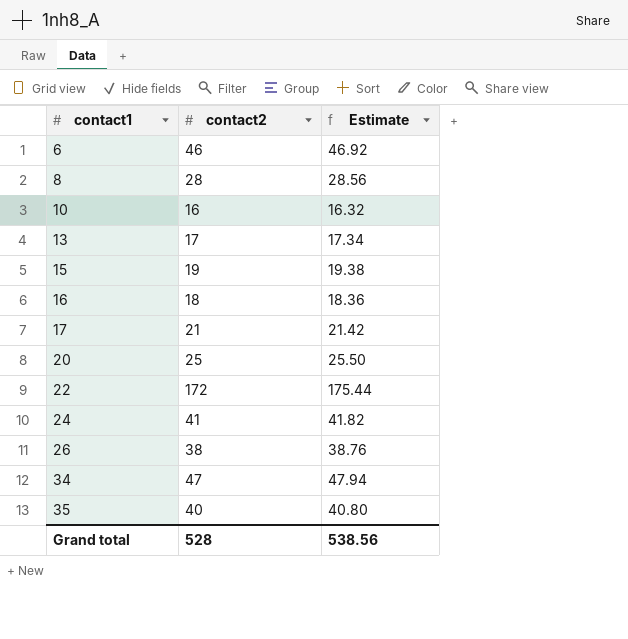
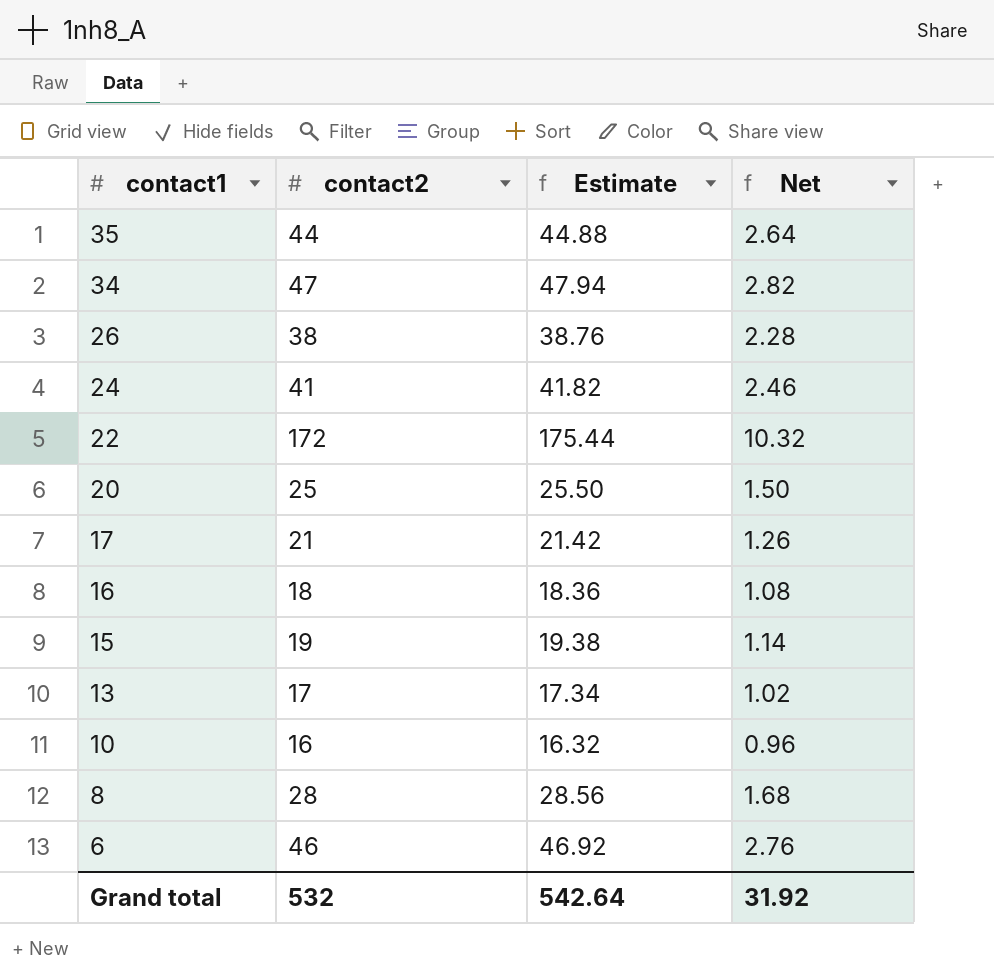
row order: contact1 ascending -> contact1 descending
column Net | formula: none -> [contact2] * 0.06
35 | contact2: 40 -> 44
35 | Estimate: 40.80 -> 44.88
Grand total | contact2: 528 -> 532
Grand total | Estimate: 538.56 -> 542.64

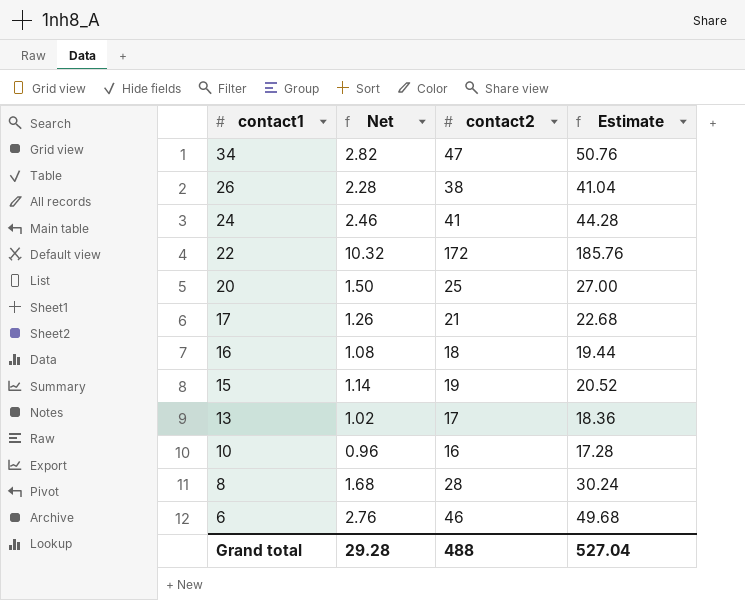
column Net | position: 4 -> 2
column Estimate | formula: [contact2] * 1.02 -> [contact2] * 1.08
row 35: 44 | 44.88 | 2.64 -> none
Grand total | Net: 31.92 -> 29.28
Grand total | contact2: 532 -> 488
Grand total | Estimate: 542.64 -> 527.04

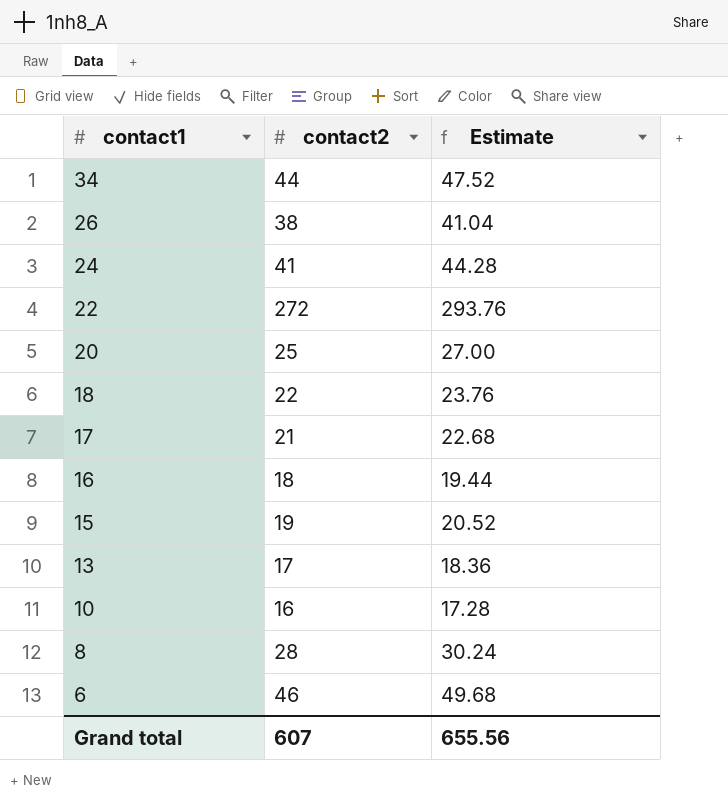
column Net | formula: [contact2] * 0.06 -> none
34 | contact2: 47 -> 44
34 | Estimate: 50.76 -> 47.52
22 | contact2: 172 -> 272
22 | Estimate: 185.76 -> 293.76
row 18: none -> 22 | 23.76
Grand total | contact2: 488 -> 607
Grand total | Estimate: 527.04 -> 655.56

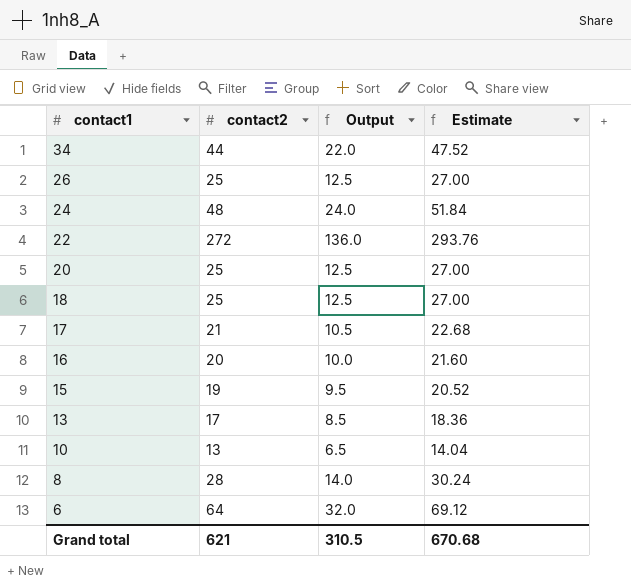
column Output | formula: none -> [contact2] * 0.5
26 | contact2: 38 -> 25
26 | Estimate: 41.04 -> 27.00
24 | contact2: 41 -> 48
24 | Estimate: 44.28 -> 51.84
18 | contact2: 22 -> 25
18 | Estimate: 23.76 -> 27.00
16 | contact2: 18 -> 20
16 | Estimate: 19.44 -> 21.60
10 | contact2: 16 -> 13
10 | Estimate: 17.28 -> 14.04
6 | contact2: 46 -> 64
6 | Estimate: 49.68 -> 69.12
Grand total | contact2: 607 -> 621
Grand total | Estimate: 655.56 -> 670.68

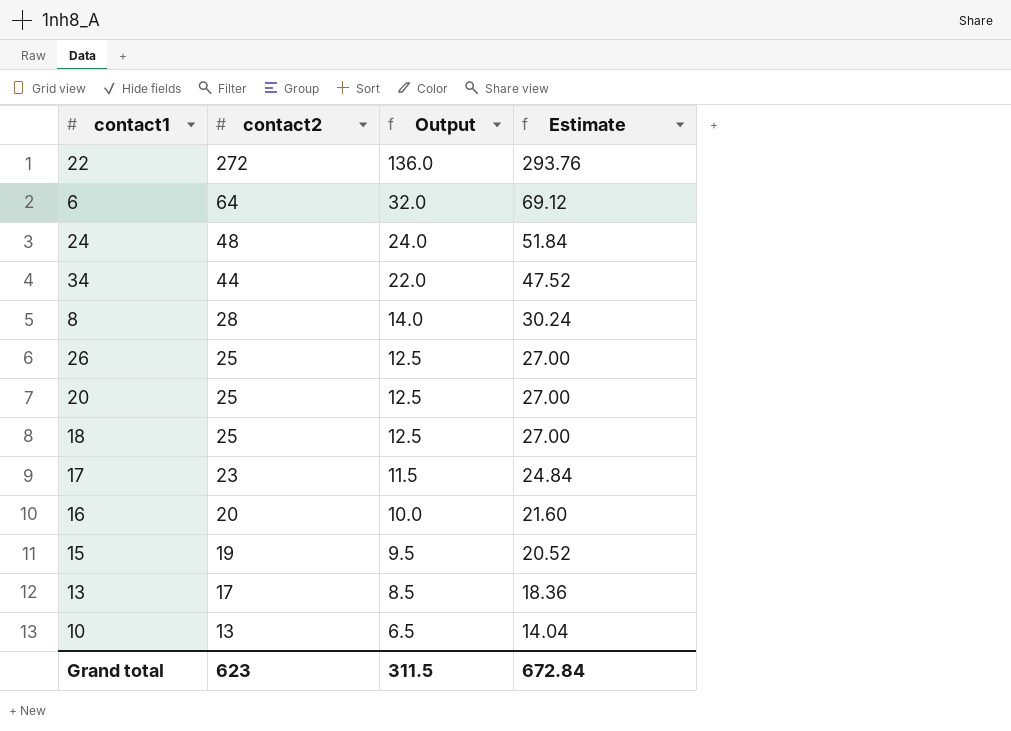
row order: contact1 descending -> contact2 descending
17 | contact2: 21 -> 23
17 | Output: 10.5 -> 11.5
17 | Estimate: 22.68 -> 24.84
Grand total | contact2: 621 -> 623
Grand total | Output: 310.5 -> 311.5
Grand total | Estimate: 670.68 -> 672.84

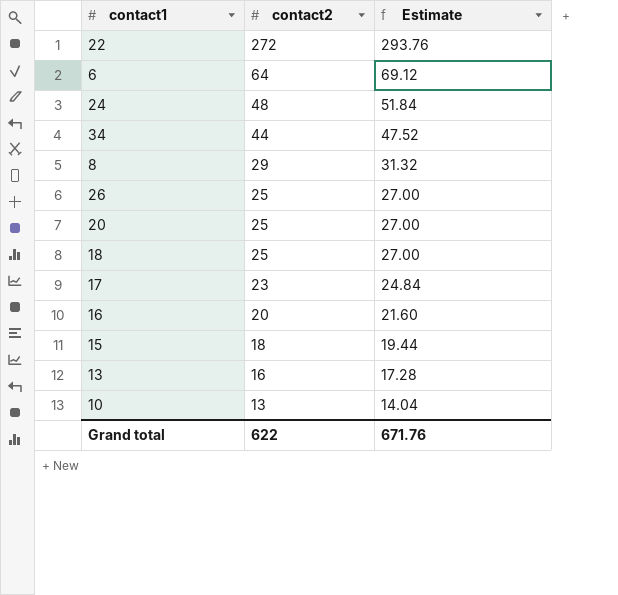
column Output | formula: [contact2] * 0.5 -> none
8 | contact2: 28 -> 29
8 | Estimate: 30.24 -> 31.32
15 | contact2: 19 -> 18
15 | Estimate: 20.52 -> 19.44
13 | contact2: 17 -> 16
13 | Estimate: 18.36 -> 17.28
Grand total | contact2: 623 -> 622
Grand total | Estimate: 672.84 -> 671.76

